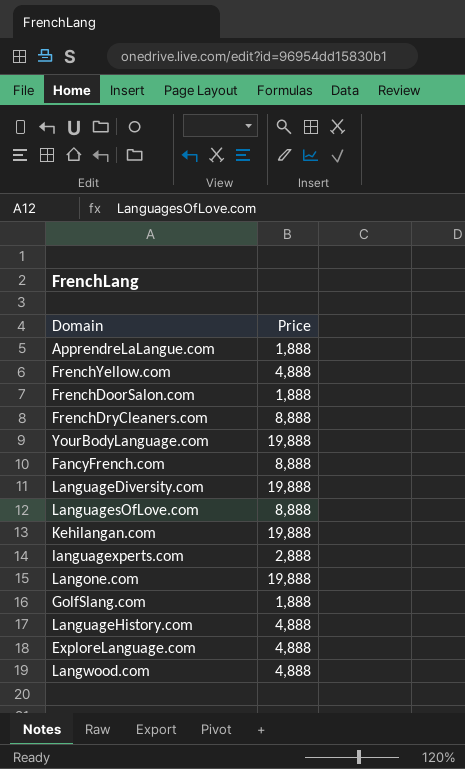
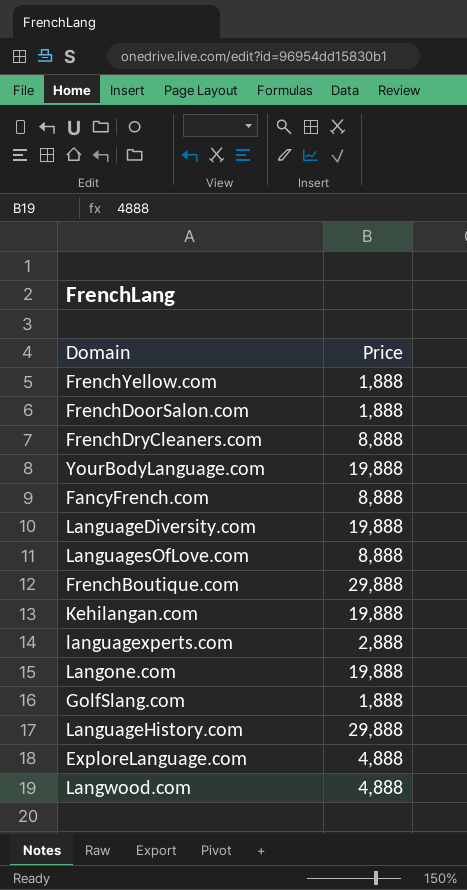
row ApprendreLaLangue.com: 1,888 -> none
FrenchYellow.com | Price: 4,888 -> 1,888
row FrenchBoutique.com: none -> 29,888
LanguageHistory.com | Price: 4,888 -> 29,888

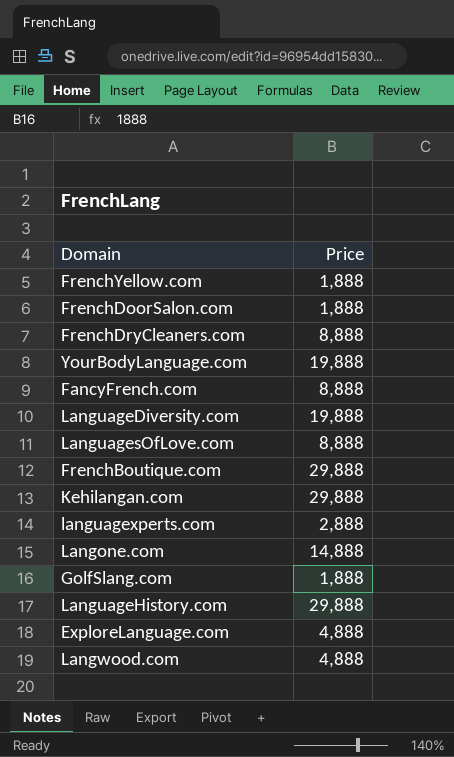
Kehilangan.com | Price: 19,888 -> 29,888
Langone.com | Price: 19,888 -> 14,888

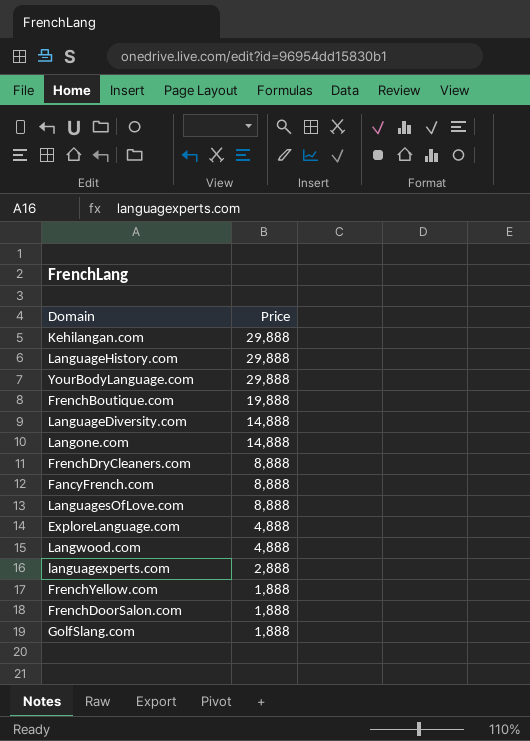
row order: none -> Price descending
YourBodyLanguage.com | Price: 19,888 -> 29,888
FrenchBoutique.com | Price: 29,888 -> 19,888
LanguageDiversity.com | Price: 19,888 -> 14,888

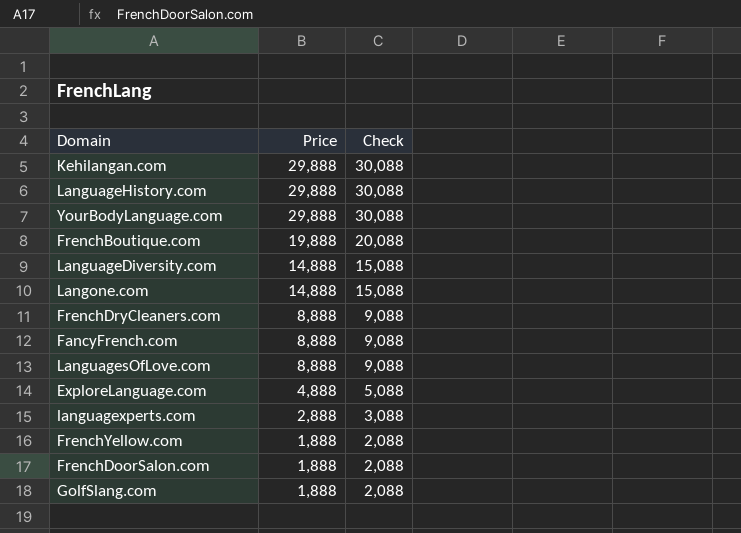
column Check | formula: none -> [Price] + 200
row Langwood.com: 4,888 -> none

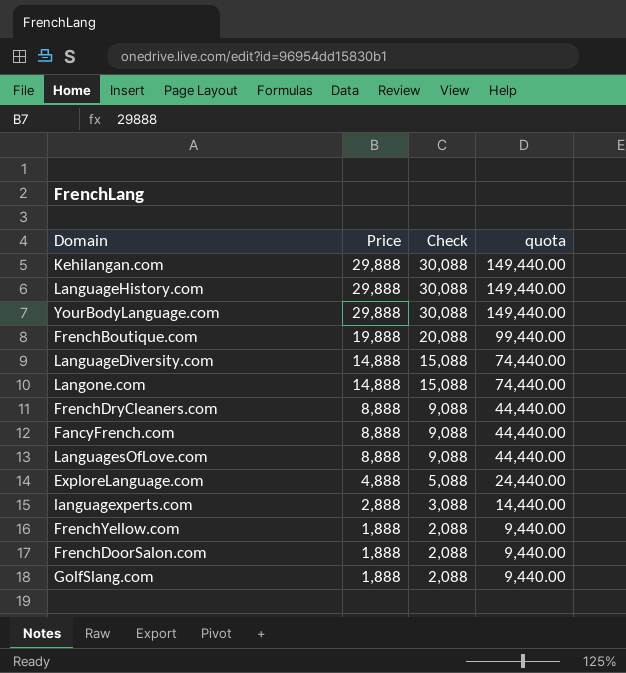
column quota | formula: none -> [Price] * 5

